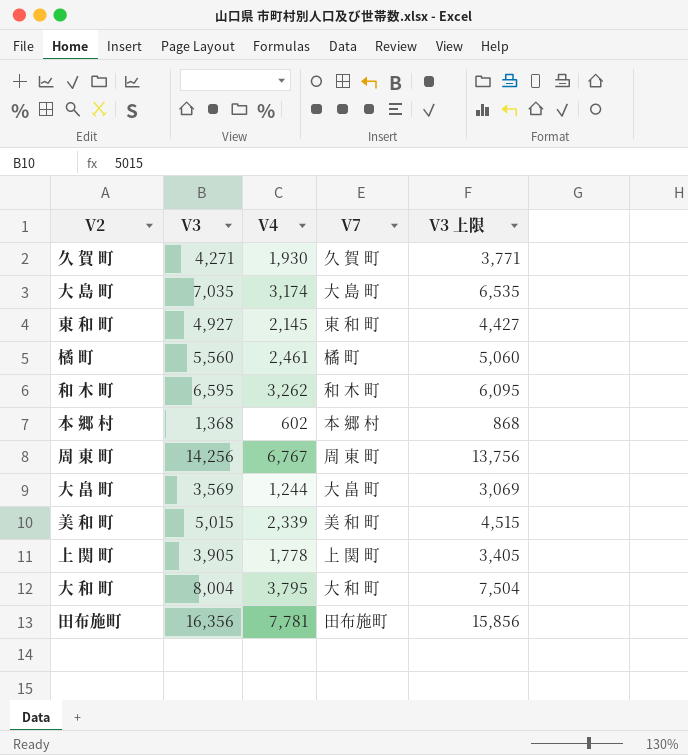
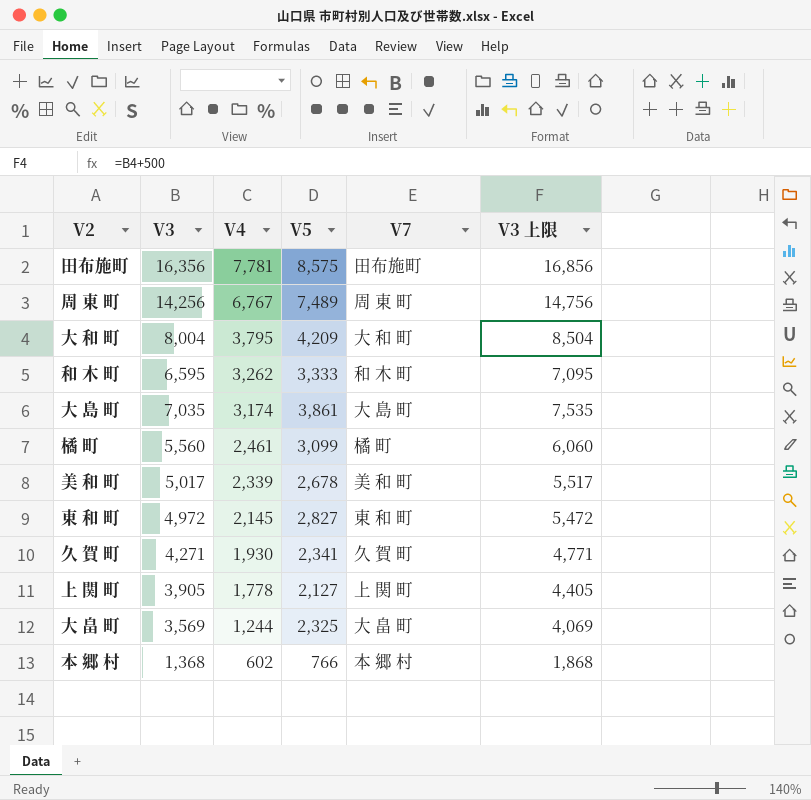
row order: none -> V4 descending
column V5 | formula: none -> [V3] - [V4]
column V3 上限 | formula: [V3] - 500 -> [V3] + 500
美 和 町 | V3: 5,015 -> 5,017
東 和 町 | V3: 4,927 -> 4,972

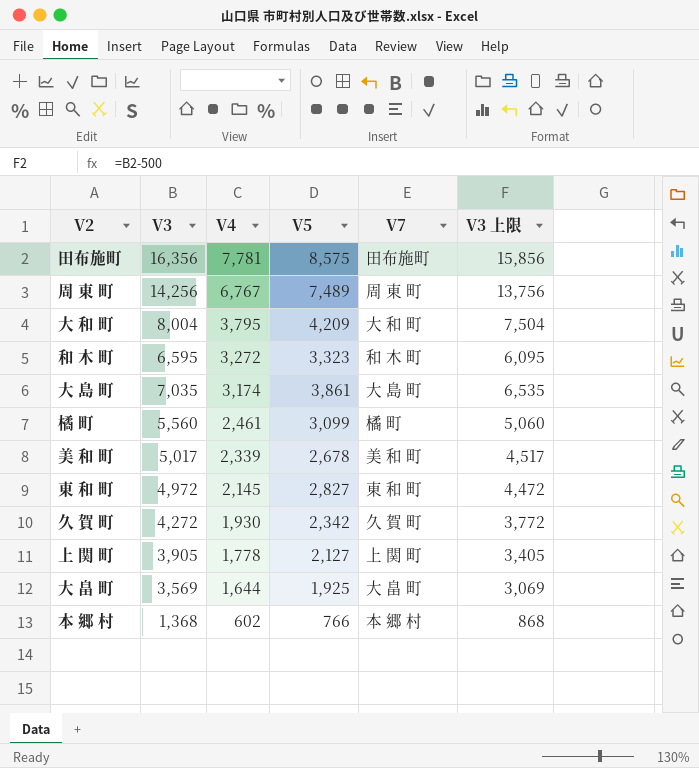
column V3 上限 | formula: [V3] + 500 -> [V3] - 500
和 木 町 | V4: 3,262 -> 3,272
和 木 町 | V5: 3,333 -> 3,323
久 賀 町 | V3: 4,271 -> 4,272
久 賀 町 | V5: 2,341 -> 2,342
大 畠 町 | V4: 1,244 -> 1,644
大 畠 町 | V5: 2,325 -> 1,925

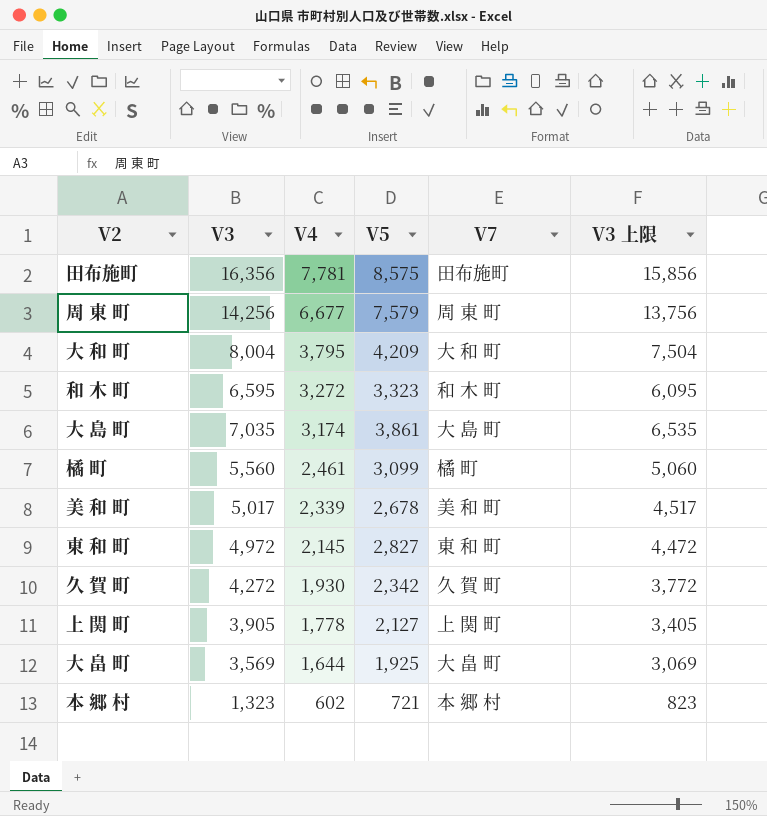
周 東 町 | V4: 6,767 -> 6,677
周 東 町 | V5: 7,489 -> 7,579
本 郷 村 | V3: 1,368 -> 1,323
本 郷 村 | V5: 766 -> 721
本 郷 村 | V3 上限: 868 -> 823

